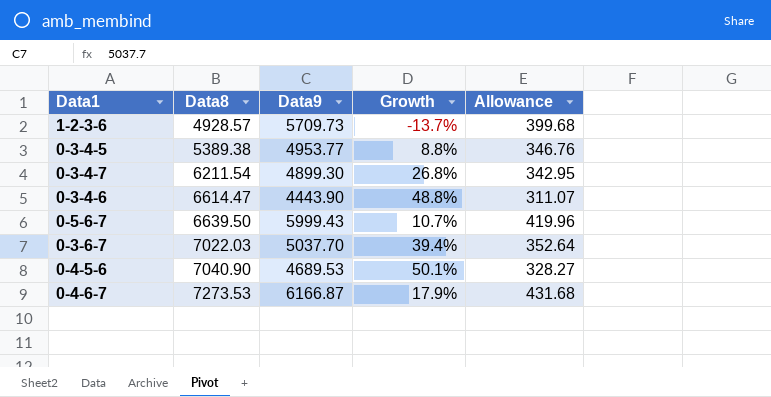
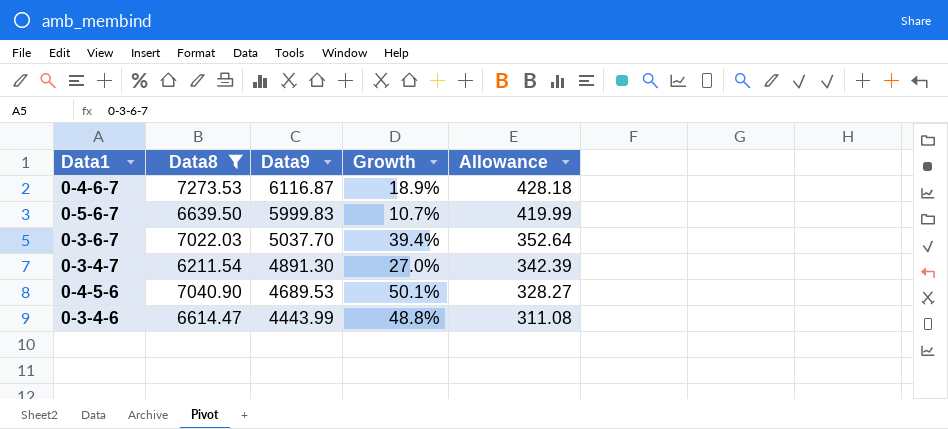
filter: none -> Data8 >= 6211.54
row order: Data8 ascending -> Data9 descending
0-4-6-7 | Data9: 6166.87 -> 6116.87
0-4-6-7 | Growth: 17.9% -> 18.9%
0-4-6-7 | Allowance: 431.68 -> 428.18
0-5-6-7 | Data9: 5999.43 -> 5999.83
0-5-6-7 | Allowance: 419.96 -> 419.99
0-3-4-7 | Data9: 4899.30 -> 4891.30
0-3-4-7 | Growth: 26.8% -> 27.0%
0-3-4-7 | Allowance: 342.95 -> 342.39
0-3-4-6 | Data9: 4443.90 -> 4443.99
0-3-4-6 | Allowance: 311.07 -> 311.08

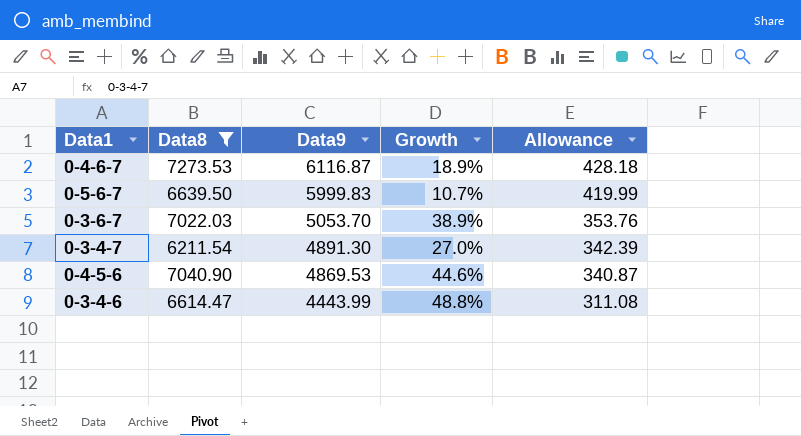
0-3-6-7 | Data9: 5037.70 -> 5053.70
0-3-6-7 | Growth: 39.4% -> 38.9%
0-3-6-7 | Allowance: 352.64 -> 353.76
0-4-5-6 | Data9: 4689.53 -> 4869.53
0-4-5-6 | Growth: 50.1% -> 44.6%
0-4-5-6 | Allowance: 328.27 -> 340.87

